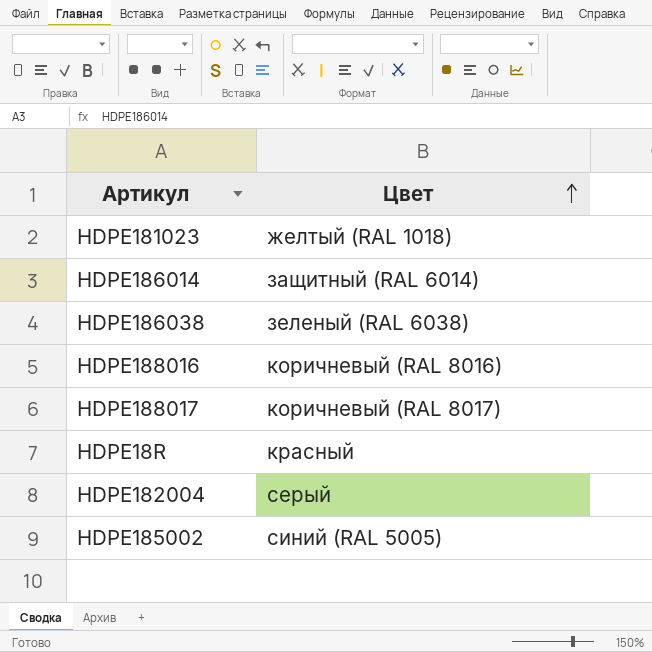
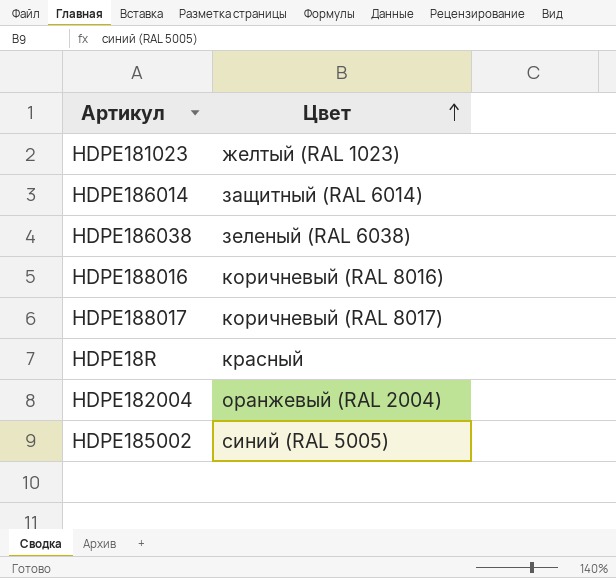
HDPE181023 | Цвет: желтый (RAL 1018) -> желтый (RAL 1023)
HDPE182004 | Цвет: серый -> оранжевый (RAL 2004)

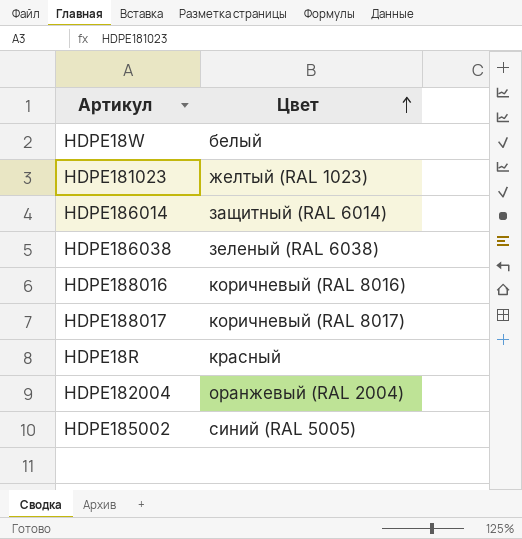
row HDPE18W: none -> белый

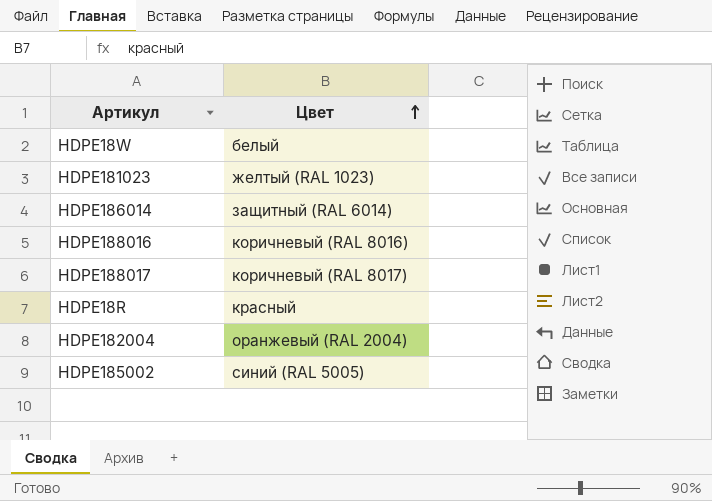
row HDPE186038: зеленый (RAL 6038) -> none

